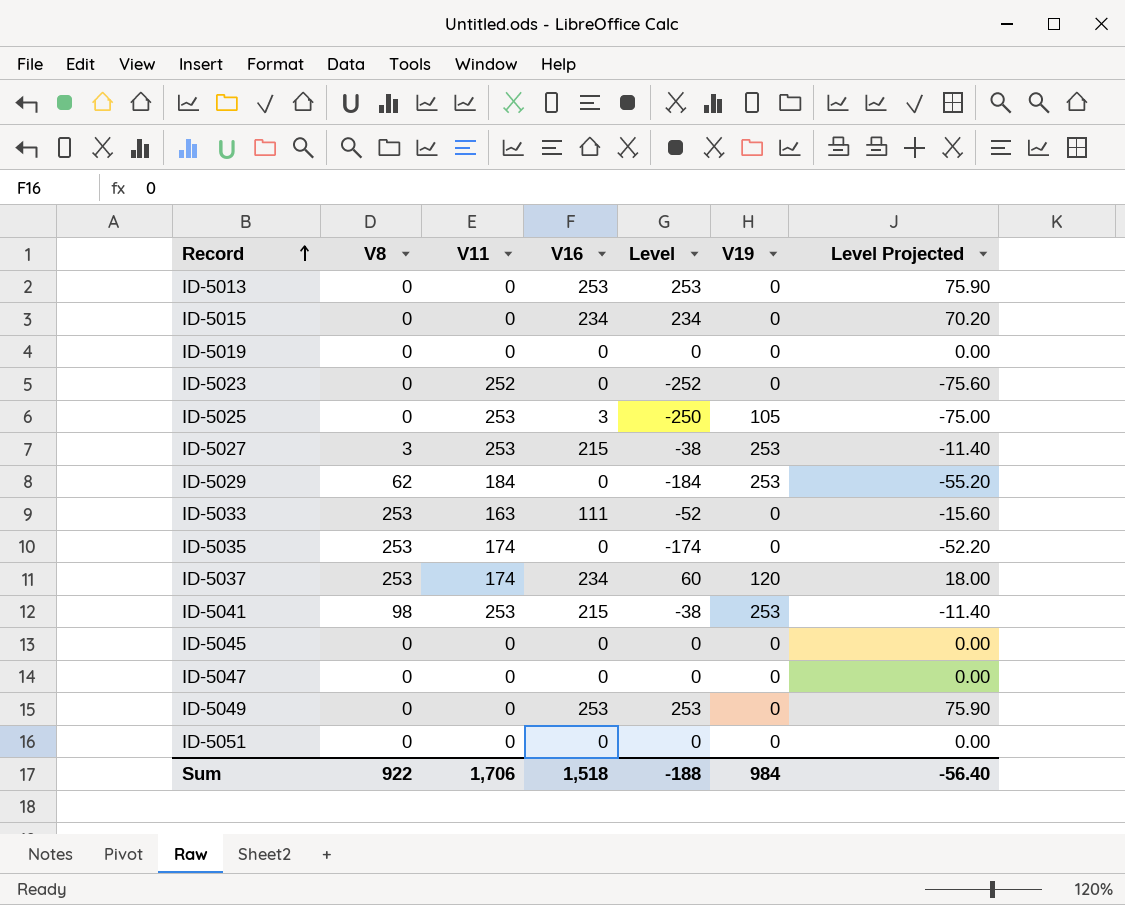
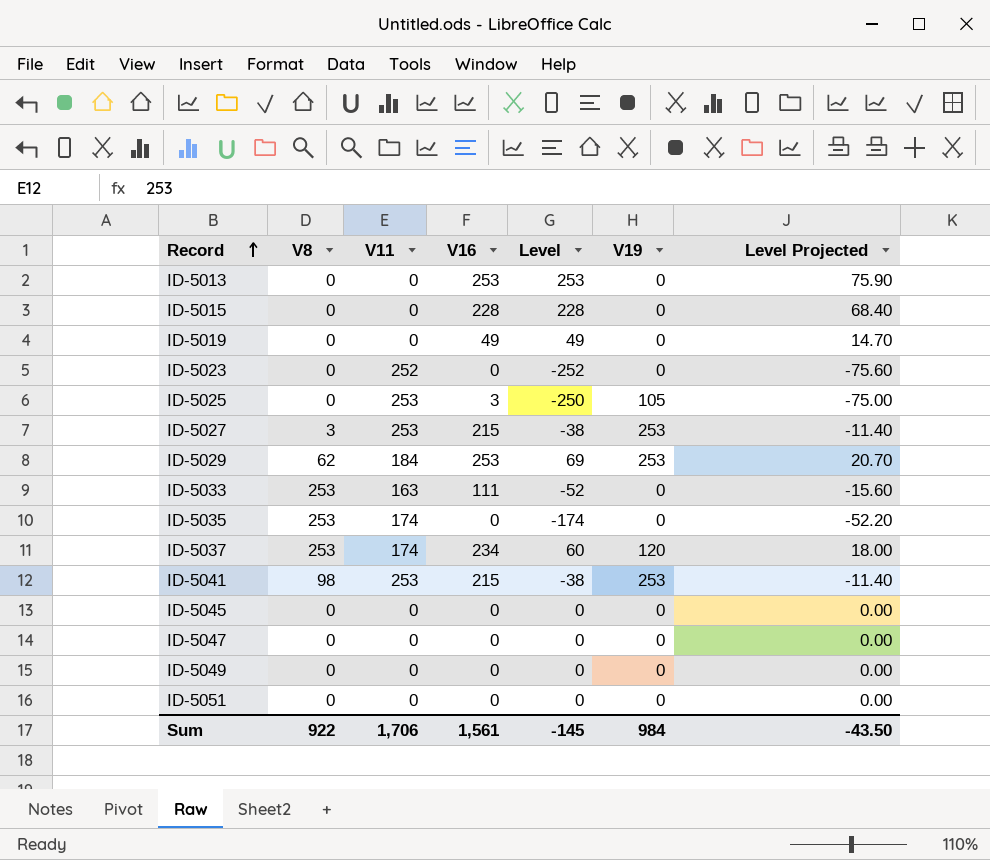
ID-5015 | V16: 234 -> 228
ID-5015 | Level: 234 -> 228
ID-5015 | Level Projected: 70.20 -> 68.40
ID-5019 | V16: 0 -> 49
ID-5019 | Level: 0 -> 49
ID-5019 | Level Projected: 0.00 -> 14.70
ID-5029 | V16: 0 -> 253
ID-5029 | Level: -184 -> 69
ID-5029 | Level Projected: -55.20 -> 20.70
ID-5049 | V16: 253 -> 0
ID-5049 | Level: 253 -> 0
ID-5049 | Level Projected: 75.90 -> 0.00
Sum | V16: 1,518 -> 1,561
Sum | Level: -188 -> -145
Sum | Level Projected: -56.40 -> -43.50

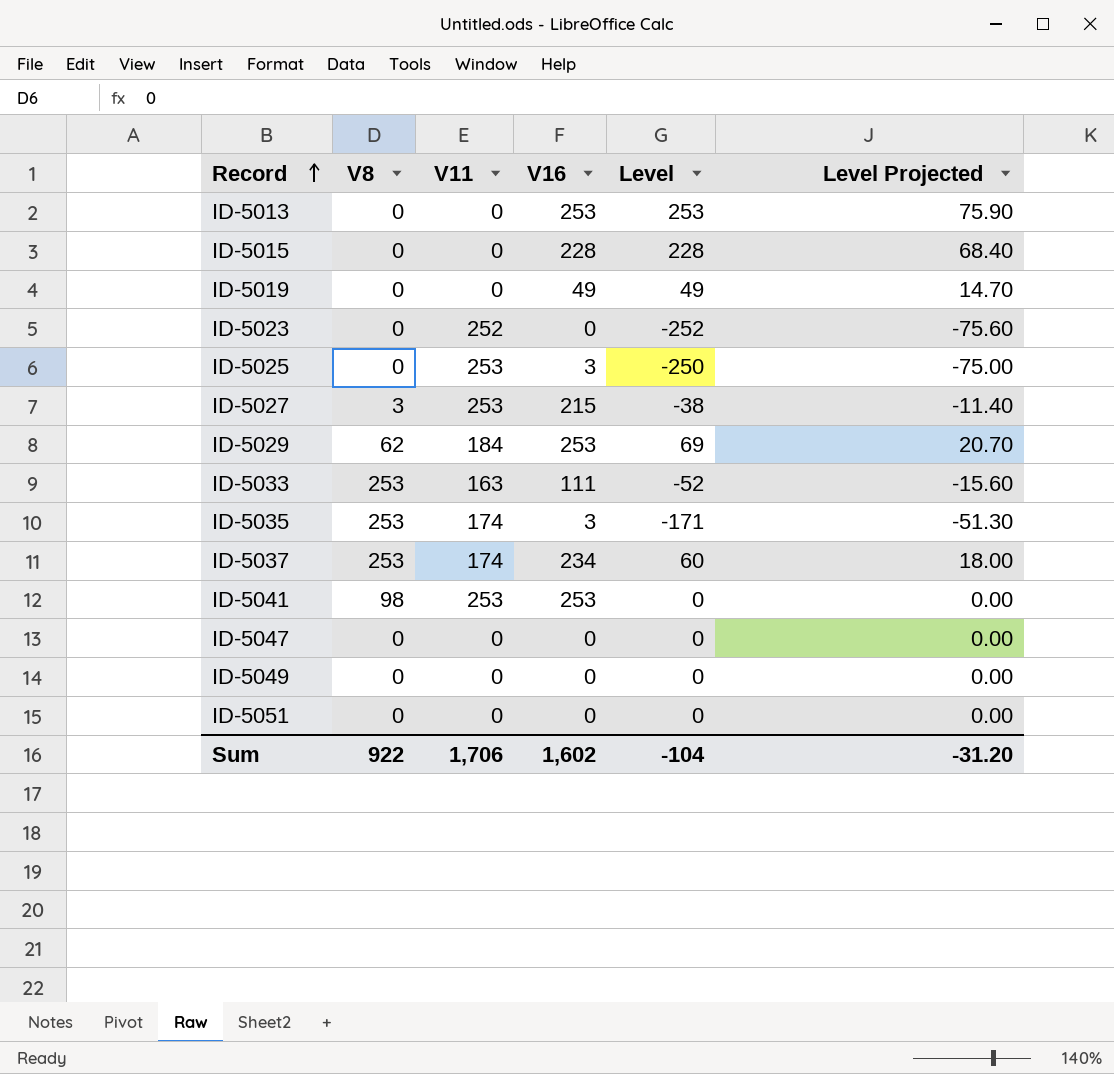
column V19 | position: 6 -> none
row ID-5045: 0 | 0 | 0 | 0 | 0 | 0.00 -> none
ID-5035 | V16: 0 -> 3
ID-5035 | Level: -174 -> -171
ID-5035 | Level Projected: -52.20 -> -51.30
ID-5041 | V16: 215 -> 253
ID-5041 | Level: -38 -> 0
ID-5041 | Level Projected: -11.40 -> 0.00
Sum | V16: 1,561 -> 1,602
Sum | Level: -145 -> -104
Sum | Level Projected: -43.50 -> -31.20

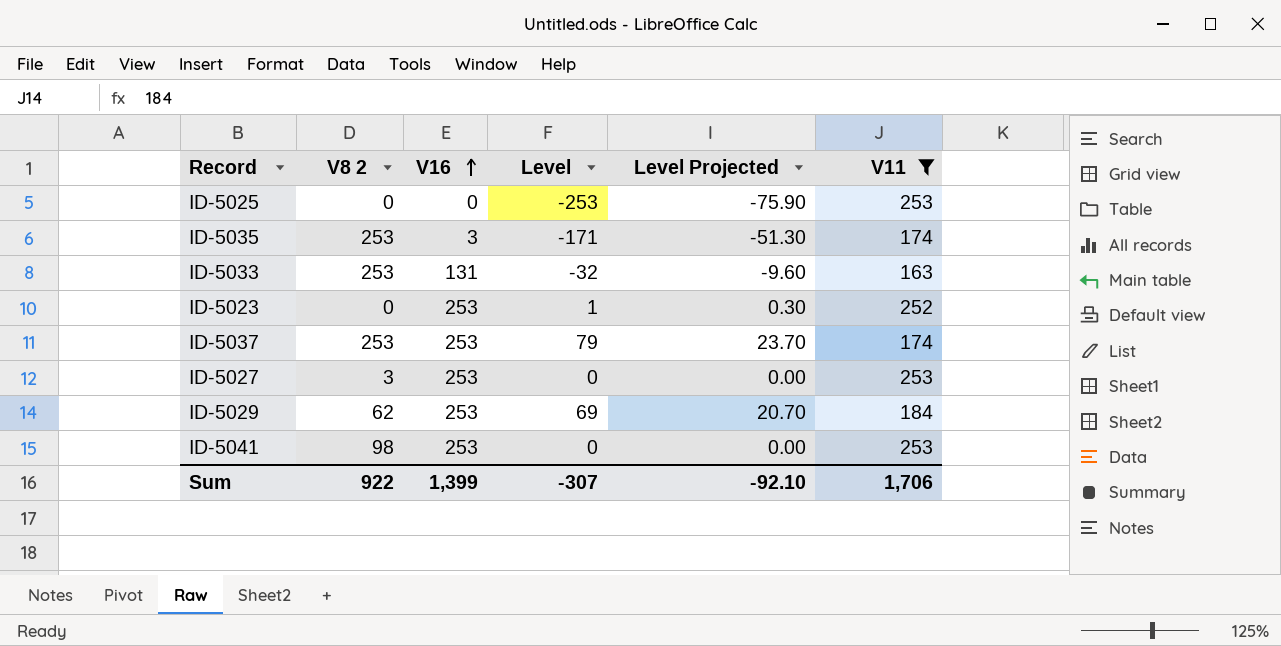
filter: none -> V11 != 0
row order: Record ascending -> V16 ascending
column name: V8 -> V8 2
column V11 | position: 3 -> 6
ID-5025 | V16: 3 -> 0
ID-5025 | Level: -250 -> -253
ID-5025 | Level Projected: -75.00 -> -75.90
ID-5033 | V16: 111 -> 131
ID-5033 | Level: -52 -> -32
ID-5033 | Level Projected: -15.60 -> -9.60
ID-5023 | V16: 0 -> 253
ID-5023 | Level: -252 -> 1
ID-5023 | Level Projected: -75.60 -> 0.30
ID-5037 | V16: 234 -> 253
ID-5037 | Level: 60 -> 79
ID-5037 | Level Projected: 18.00 -> 23.70
ID-5027 | V16: 215 -> 253
ID-5027 | Level: -38 -> 0
ID-5027 | Level Projected: -11.40 -> 0.00
Sum | V16: 1,602 -> 1,399
Sum | Level: -104 -> -307
Sum | Level Projected: -31.20 -> -92.10

